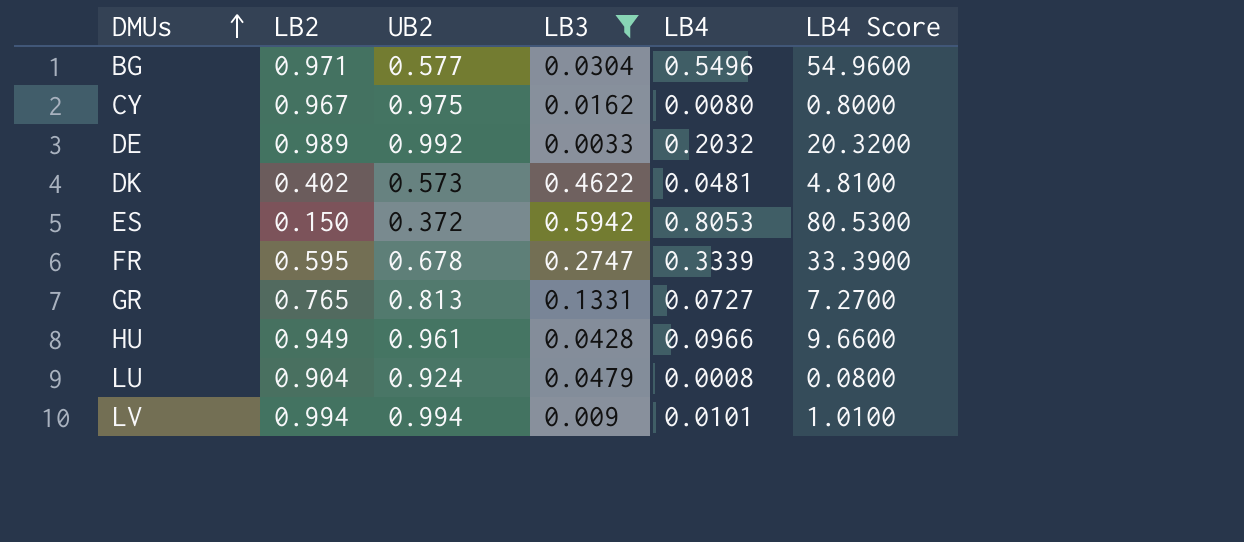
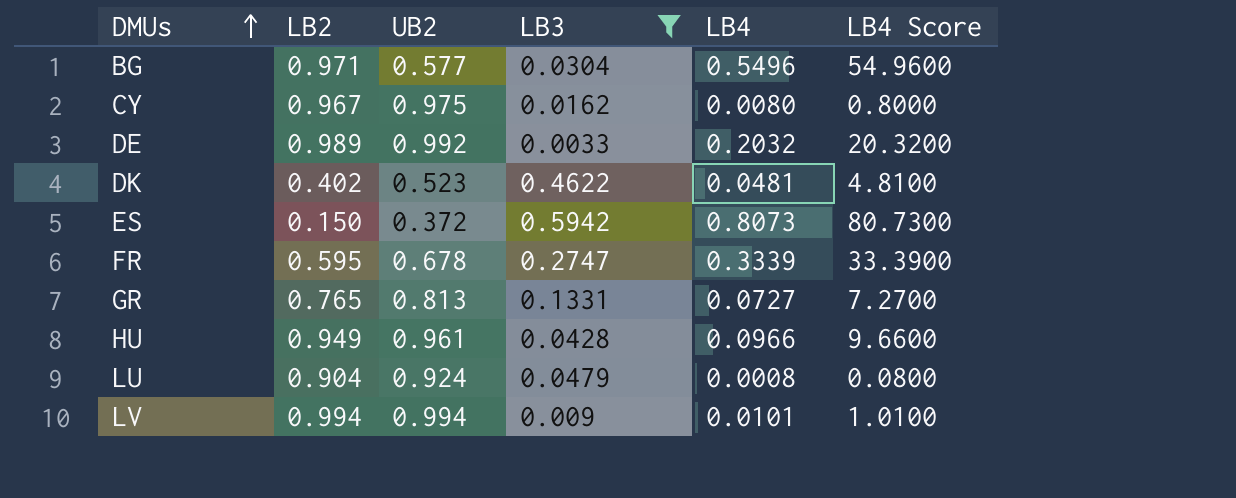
DK | UB2: 0.573 -> 0.523
ES | LB4: 0.8053 -> 0.8073
ES | LB4 Score: 80.5300 -> 80.7300

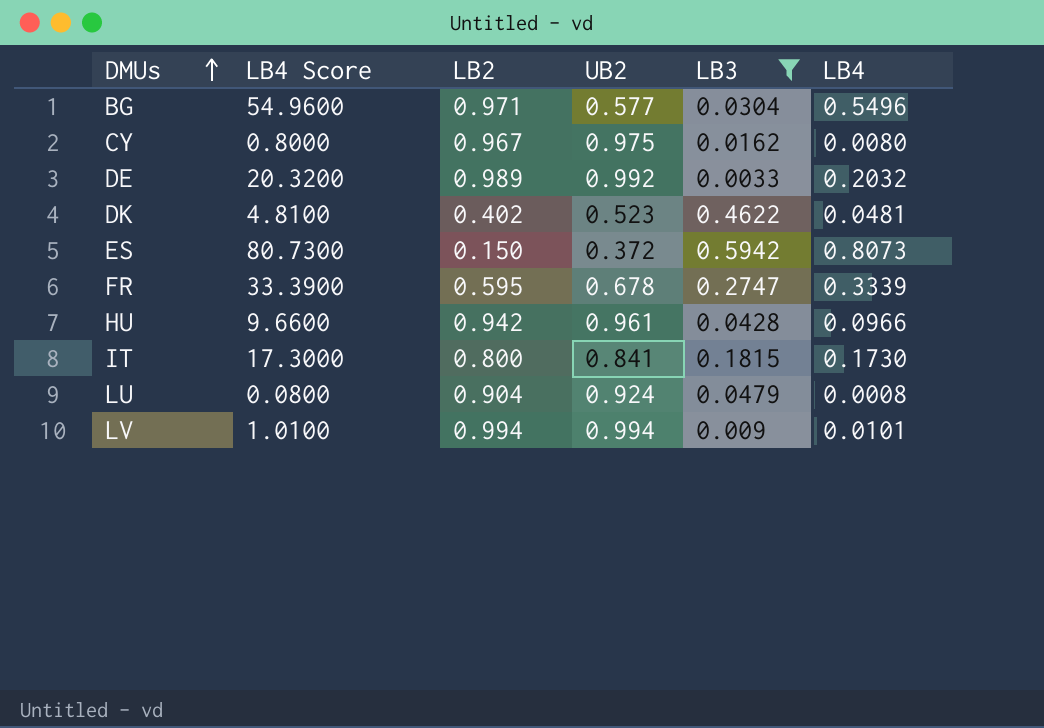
column LB4 Score | position: 6 -> 2
row GR: 0.765 | 0.813 | 0.1331 | 0.0727 | 7.2700 -> none
HU | LB2: 0.949 -> 0.942
row IT: none -> 17.3000 | 0.800 | 0.841 | 0.1815 | 0.1730

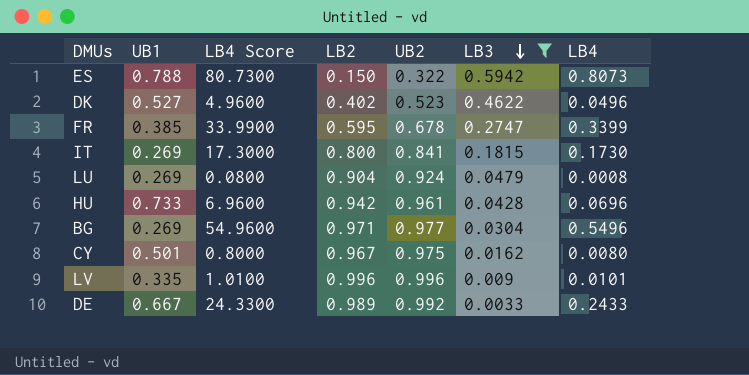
row order: DMUs ascending -> LB3 descending
column UB1 | position: none -> 2
ES | UB2: 0.372 -> 0.322
DK | LB4 Score: 4.8100 -> 4.9600
DK | LB4: 0.0481 -> 0.0496
FR | LB4 Score: 33.3900 -> 33.9900
FR | LB4: 0.3339 -> 0.3399
HU | LB4 Score: 9.6600 -> 6.9600
HU | LB4: 0.0966 -> 0.0696
BG | UB2: 0.577 -> 0.977
LV | LB2: 0.994 -> 0.996
LV | UB2: 0.994 -> 0.996
DE | LB4 Score: 20.3200 -> 24.3300
DE | LB4: 0.2032 -> 0.2433

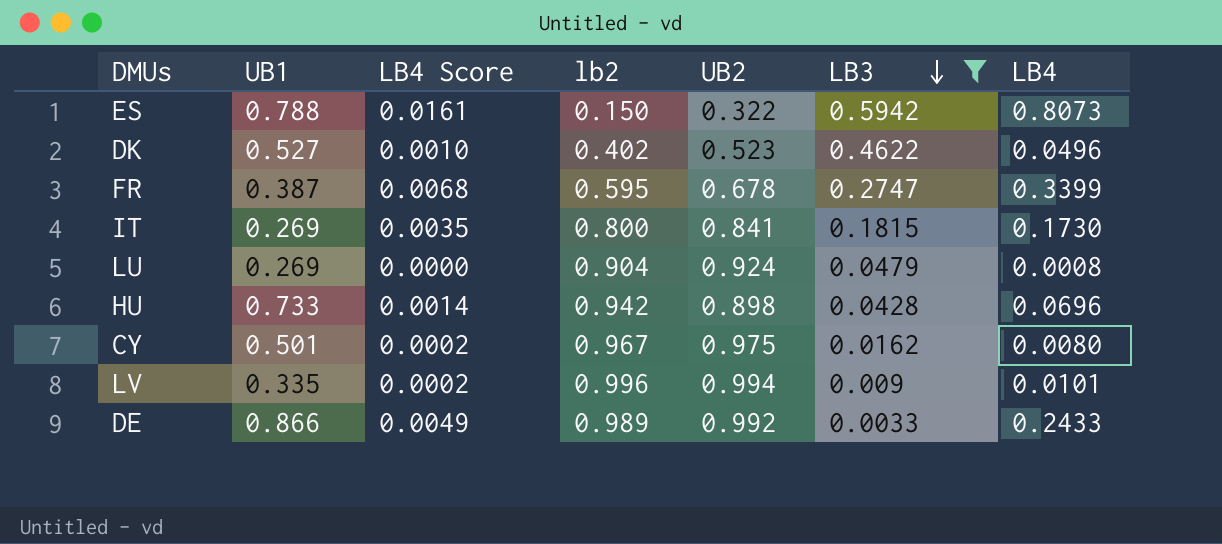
column LB4 Score | formula: [LB4] * 100 -> [LB4] * 0.02
column name: LB2 -> lb2
row BG: 0.269 | 54.9600 | 0.971 | 0.977 | 0.0304 | 0.5496 -> none
FR | UB1: 0.385 -> 0.387
HU | UB2: 0.961 -> 0.898
LV | UB2: 0.996 -> 0.994
DE | UB1: 0.667 -> 0.866

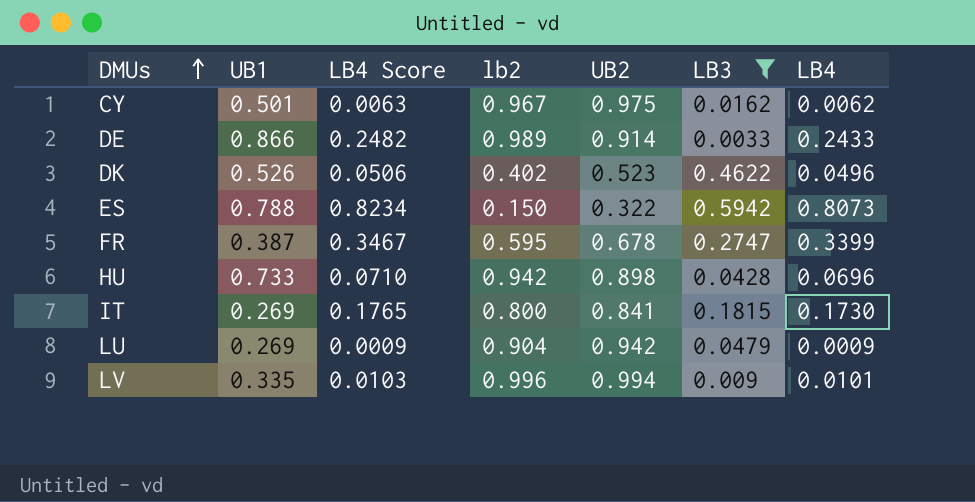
row order: LB3 descending -> DMUs ascending
column LB4 Score | formula: [LB4] * 0.02 -> [LB4] * 1.02
CY | LB4: 0.0080 -> 0.0062
DE | UB2: 0.992 -> 0.914
DK | UB1: 0.527 -> 0.526
LU | UB2: 0.924 -> 0.942
LU | LB4: 0.0008 -> 0.0009

